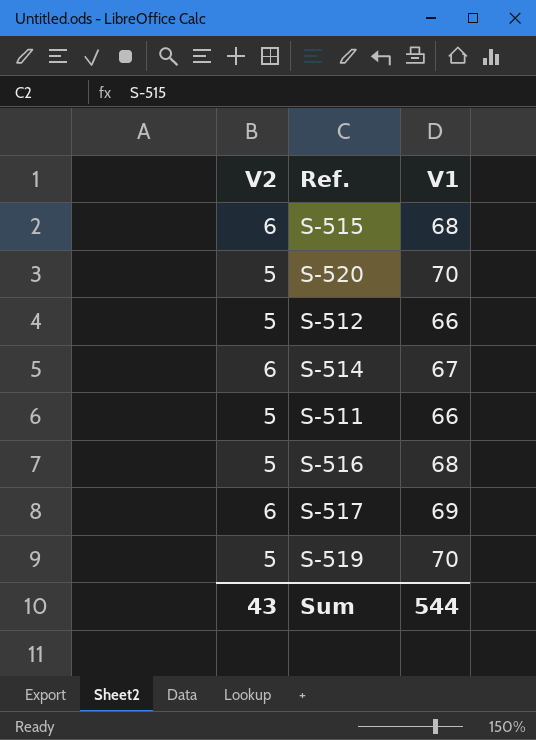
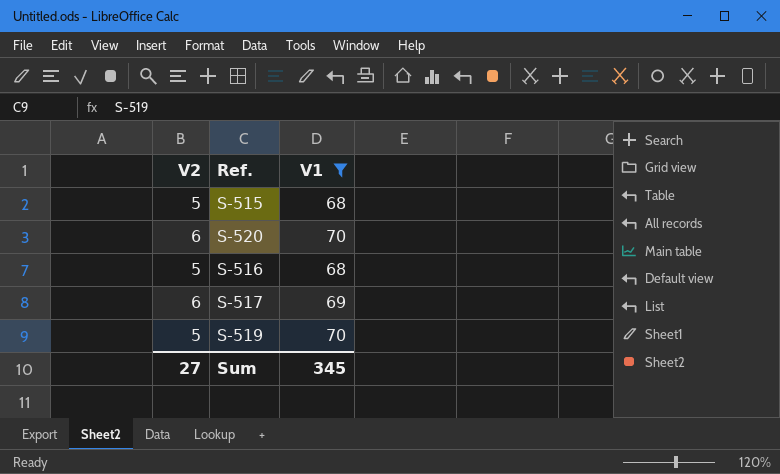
filter: none -> V1 >= 68
S-515 | V2: 6 -> 5
S-520 | V2: 5 -> 6
Sum | V2: 43 -> 27
Sum | V1: 544 -> 345

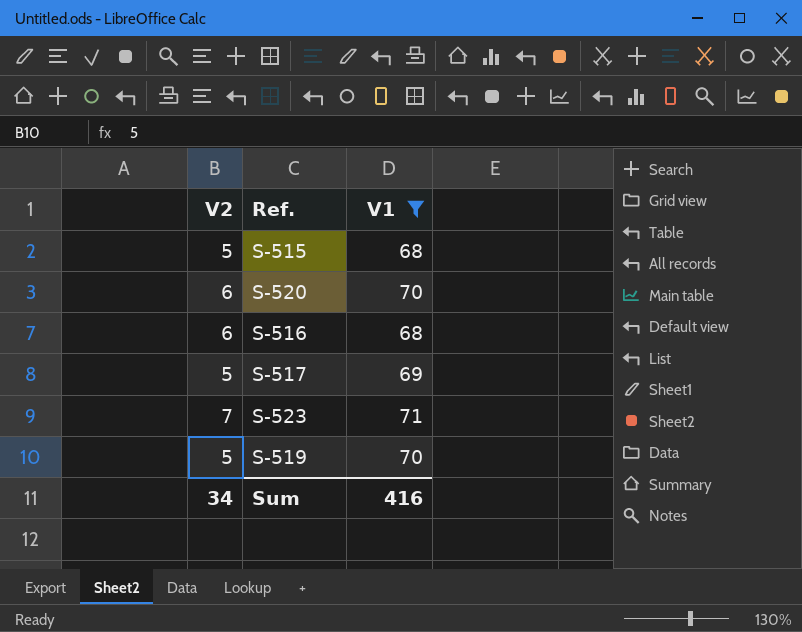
S-516 | V2: 5 -> 6
S-517 | V2: 6 -> 5
row S-523: none -> 7 | 71
Sum | V2: 27 -> 34
Sum | V1: 345 -> 416

